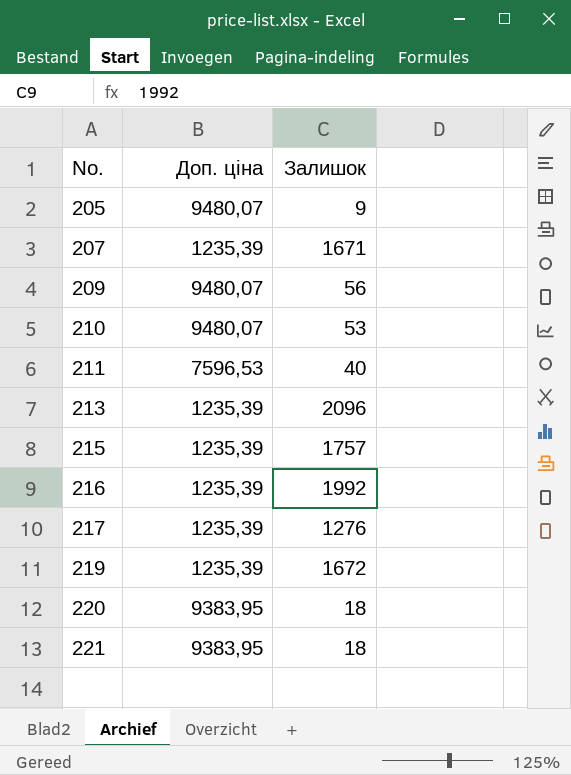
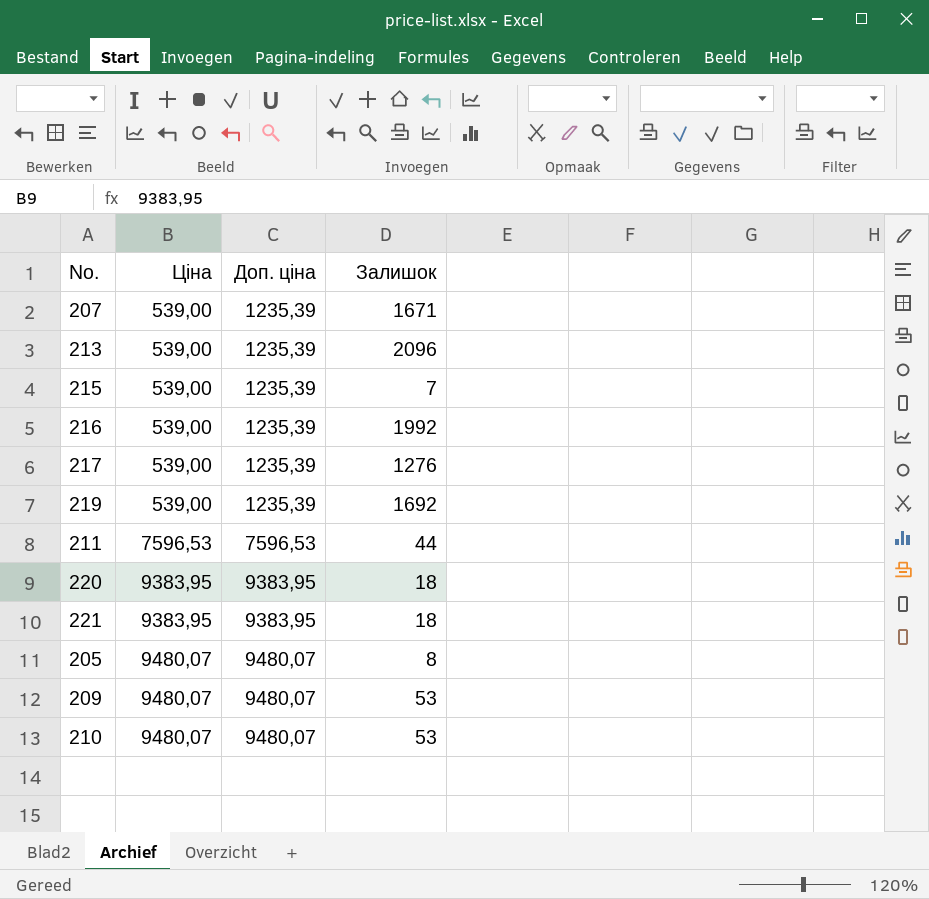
row order: No. ascending -> Ціна ascending
column Ціна | position: none -> 2
215 | Залишок: 1757 -> 7
219 | Залишок: 1672 -> 1692
211 | Залишок: 40 -> 44
205 | Залишок: 9 -> 8
209 | Залишок: 56 -> 53

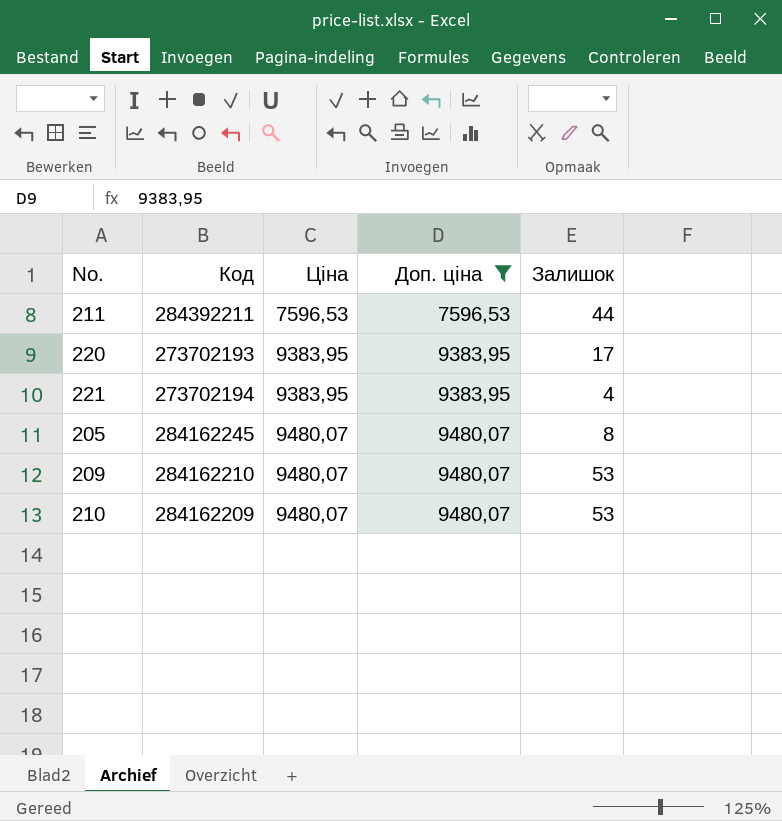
filter: none -> Доп. ціна != 1235,39
column Код | position: none -> 2
220 | Залишок: 18 -> 17
221 | Залишок: 18 -> 4

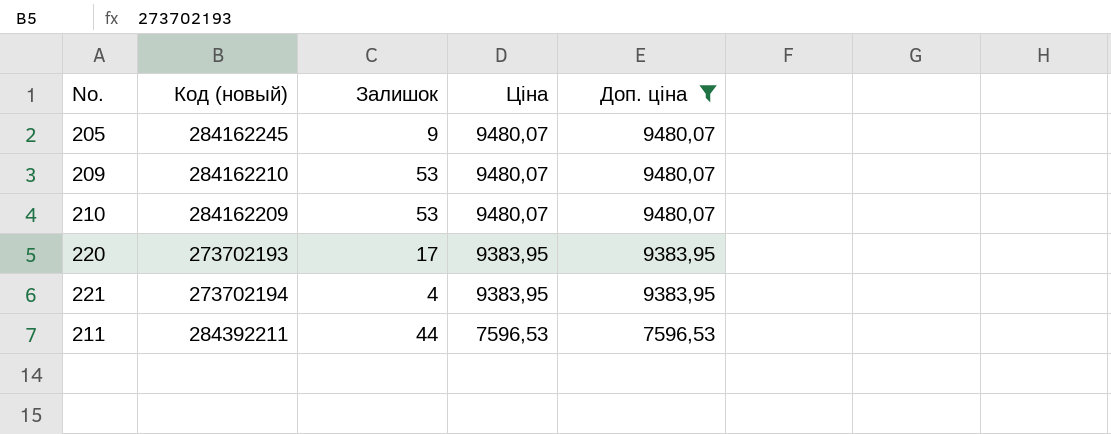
row order: Ціна ascending -> Ціна descending
column name: Код -> Код (новый)
column Залишок | position: 5 -> 3
205 | Залишок: 8 -> 9

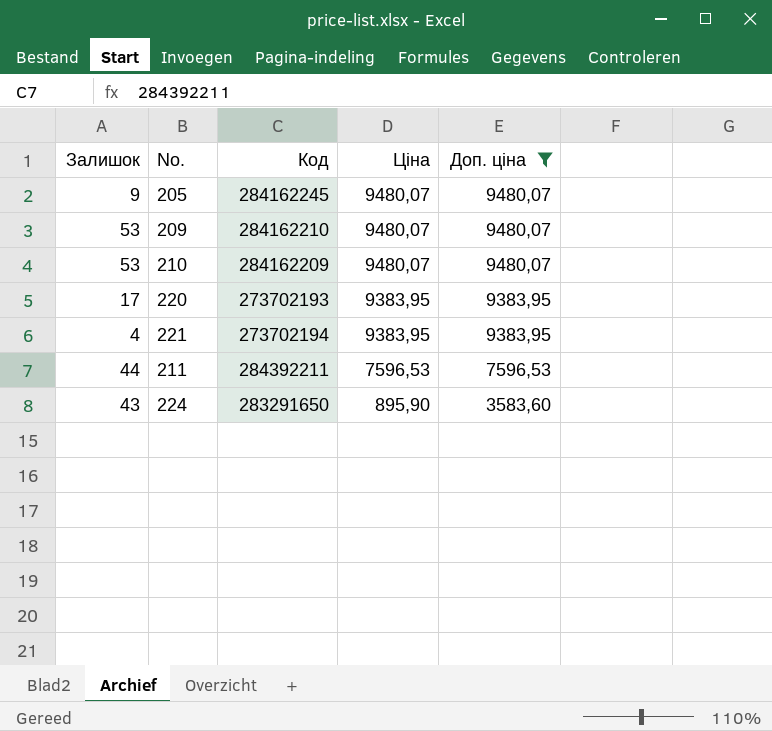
column Залишок | position: 3 -> 1
column name: Код (новый) -> Код
row 224: none -> 43 | 283291650 | 895,90 | 3583,60

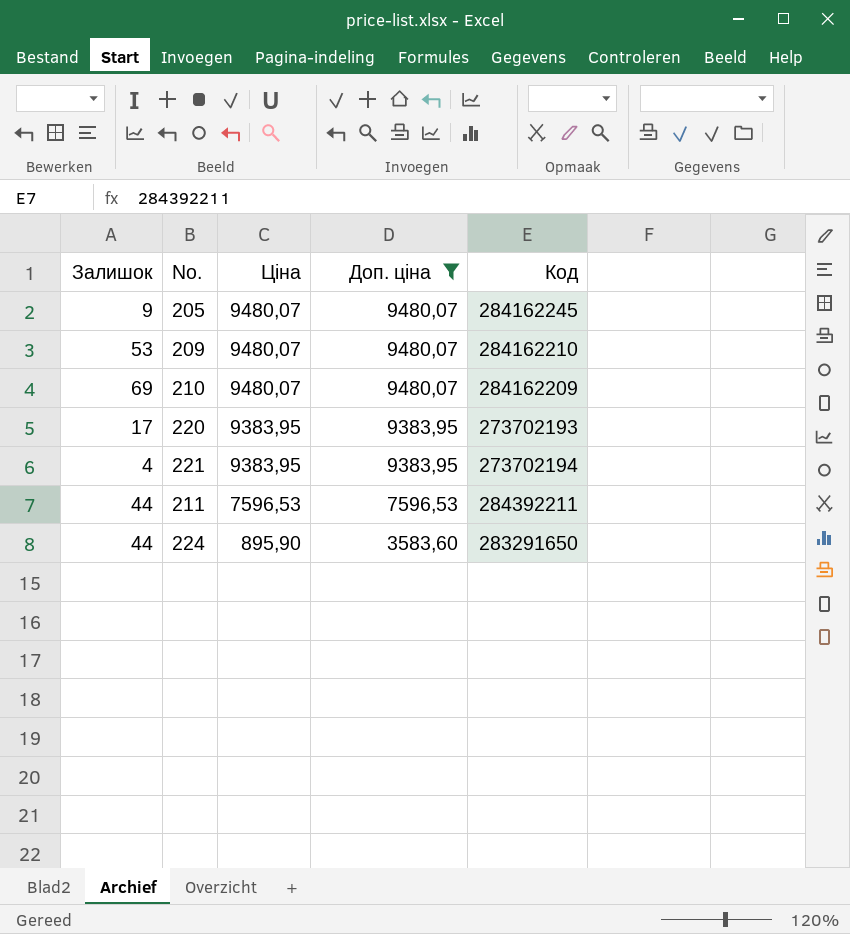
column Код | position: 3 -> 5
210 | Залишок: 53 -> 69
224 | Залишок: 43 -> 44

